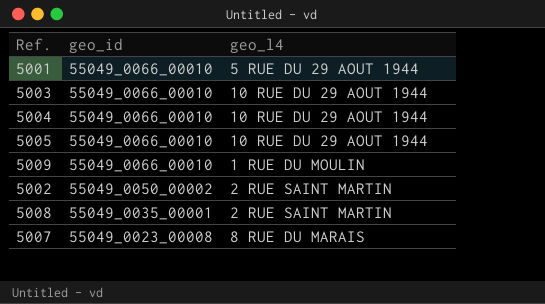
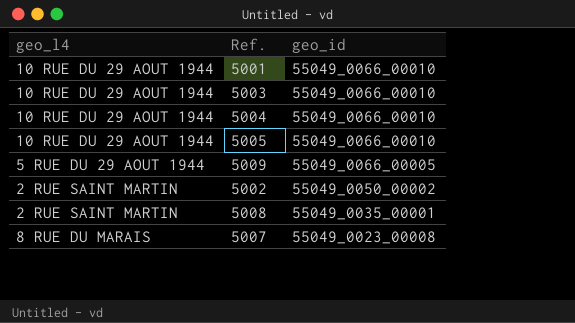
column geo_l4 | position: 3 -> 1
5001 | geo_l4: 5 RUE DU 29 AOUT 1944 -> 10 RUE DU 29 AOUT 1944
5009 | geo_l4: 1 RUE DU MOULIN -> 5 RUE DU 29 AOUT 1944
5009 | geo_id: 55049_0066_00010 -> 55049_0066_00005

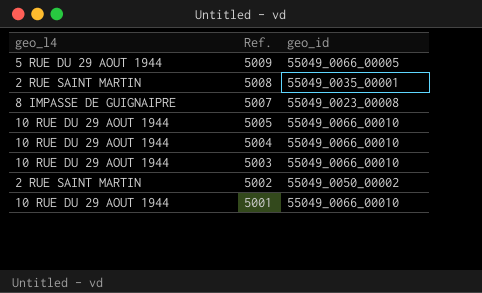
row order: geo_id descending -> Ref. descending
5007 | geo_l4: 8 RUE DU MARAIS -> 8 IMPASSE DE GUIGNAIPRE

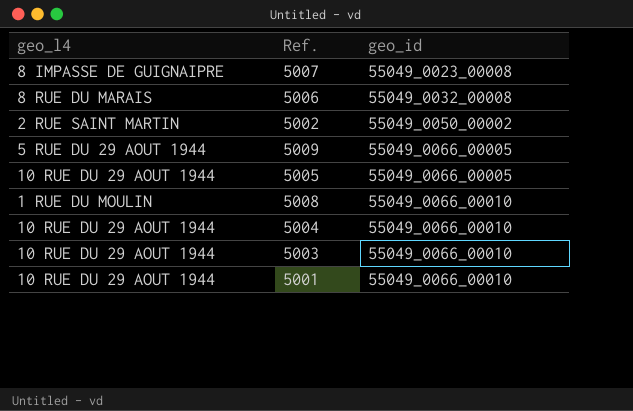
row order: Ref. descending -> geo_id ascending
row 5006: none -> 8 RUE DU MARAIS | 55049_0032_00008
5005 | geo_id: 55049_0066_00010 -> 55049_0066_00005
5008 | geo_l4: 2 RUE SAINT MARTIN -> 1 RUE DU MOULIN
5008 | geo_id: 55049_0035_00001 -> 55049_0066_00010

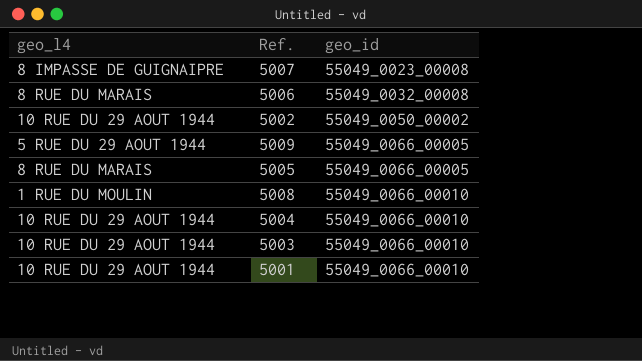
5002 | geo_l4: 2 RUE SAINT MARTIN -> 10 RUE DU 29 AOUT 1944
5005 | geo_l4: 10 RUE DU 29 AOUT 1944 -> 8 RUE DU MARAIS

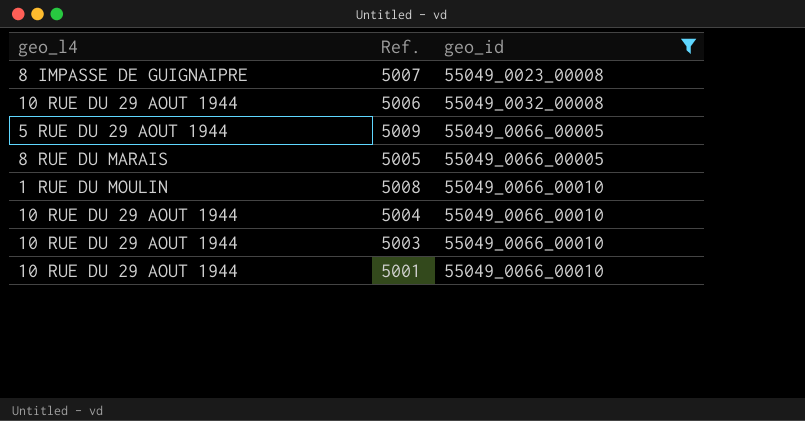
filter: none -> geo_id != 55049_0050_00002
5006 | geo_l4: 8 RUE DU MARAIS -> 10 RUE DU 29 AOUT 1944

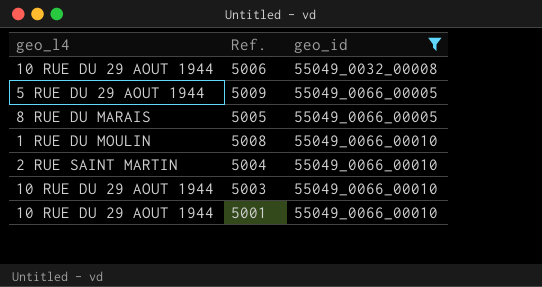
row 5007: 8 IMPASSE DE GUIGNAIPRE | 55049_0023_00008 -> none
5004 | geo_l4: 10 RUE DU 29 AOUT 1944 -> 2 RUE SAINT MARTIN

